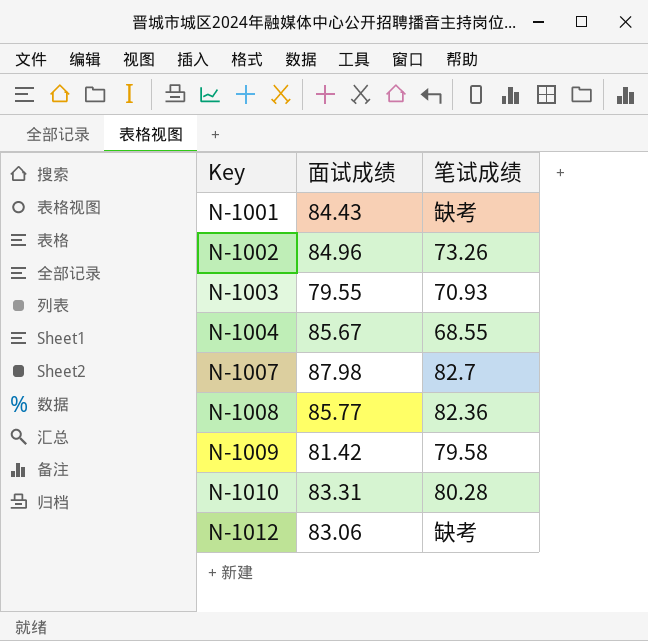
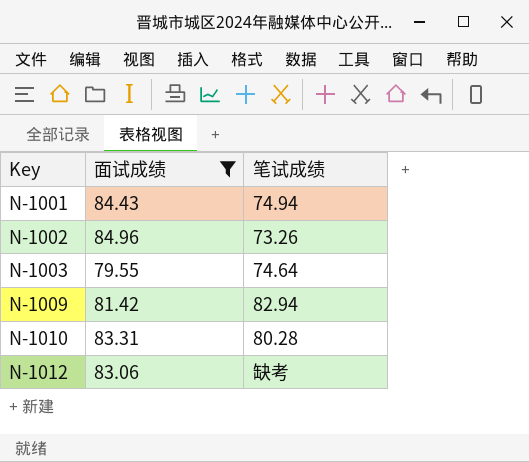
filter: none -> 面试成绩 <= 84.96
N-1001 | 笔试成绩: 缺考 -> 74.94
N-1003 | 笔试成绩: 70.93 -> 74.64
N-1009 | 笔试成绩: 79.58 -> 82.94

